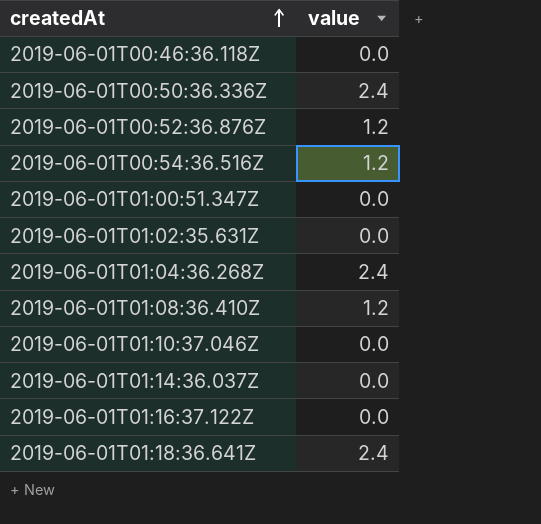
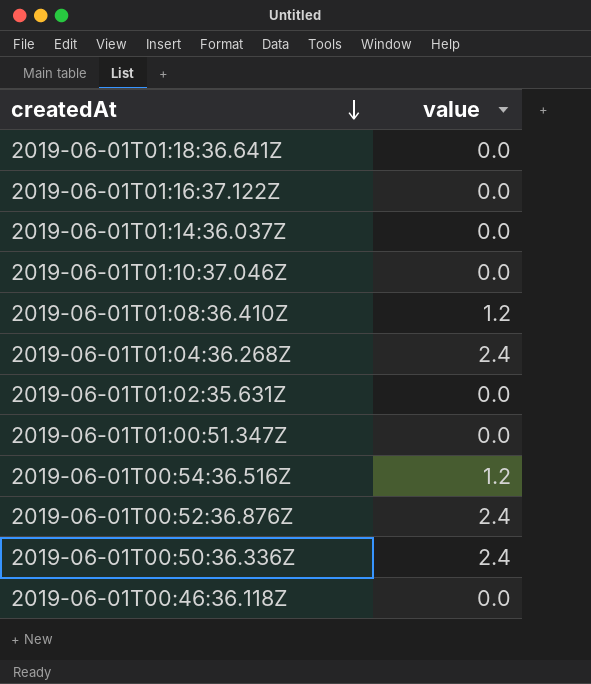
row order: createdAt ascending -> createdAt descending
2019-06-01T01:18:36.641Z | value: 2.4 -> 0.0
2019-06-01T00:52:36.876Z | value: 1.2 -> 2.4

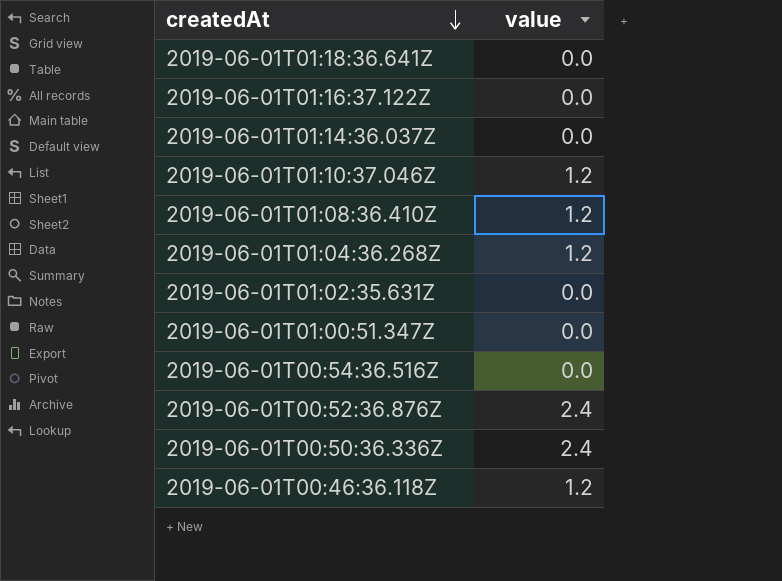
2019-06-01T01:10:37.046Z | value: 0.0 -> 1.2
2019-06-01T01:04:36.268Z | value: 2.4 -> 1.2
2019-06-01T00:54:36.516Z | value: 1.2 -> 0.0
2019-06-01T00:46:36.118Z | value: 0.0 -> 1.2

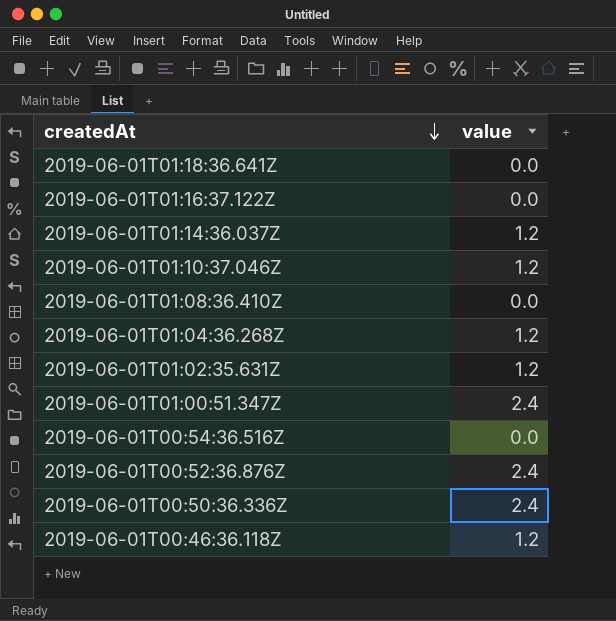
2019-06-01T01:14:36.037Z | value: 0.0 -> 1.2
2019-06-01T01:08:36.410Z | value: 1.2 -> 0.0
2019-06-01T01:02:35.631Z | value: 0.0 -> 1.2
2019-06-01T01:00:51.347Z | value: 0.0 -> 2.4

